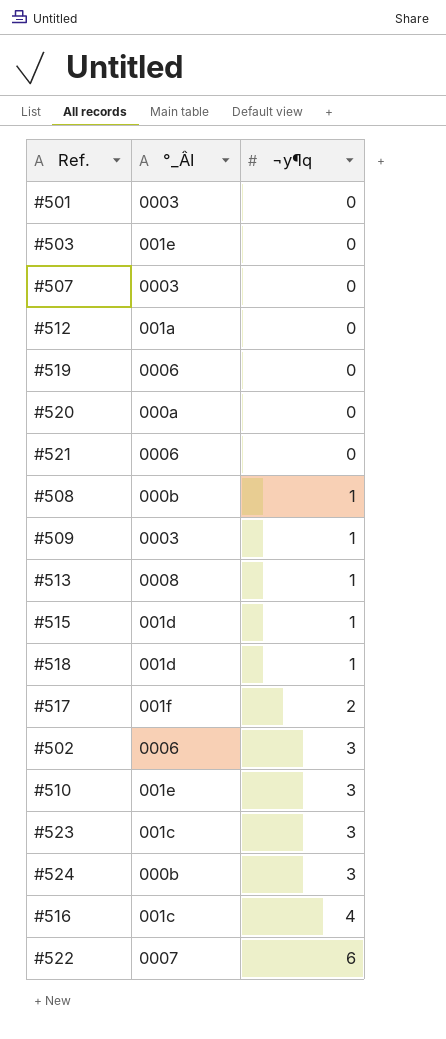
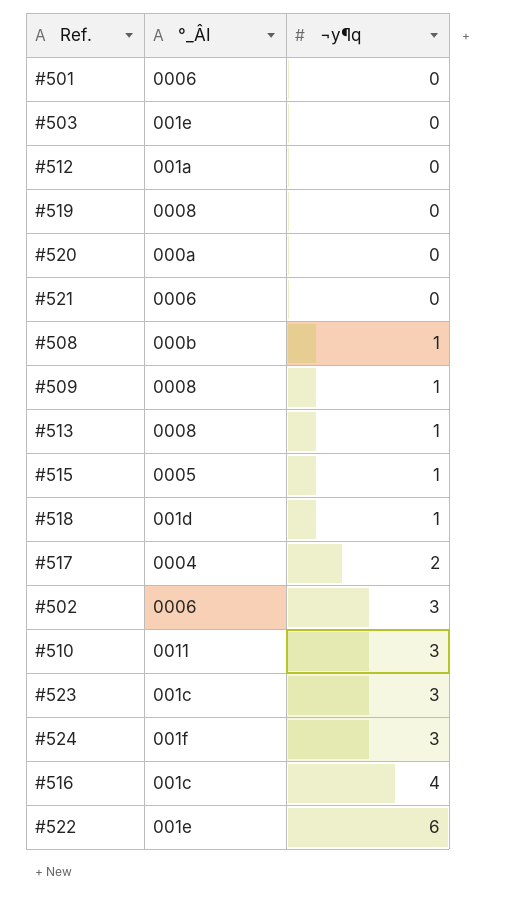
row #507: 0003 | 0 -> none
#501 | °_ÂI: 0003 -> 0006
#519 | °_ÂI: 0006 -> 0008
#509 | °_ÂI: 0003 -> 0008
#515 | °_ÂI: 001d -> 0005
#517 | °_ÂI: 001f -> 0004
#510 | °_ÂI: 001e -> 0011
#524 | °_ÂI: 000b -> 001f
#522 | °_ÂI: 0007 -> 001e

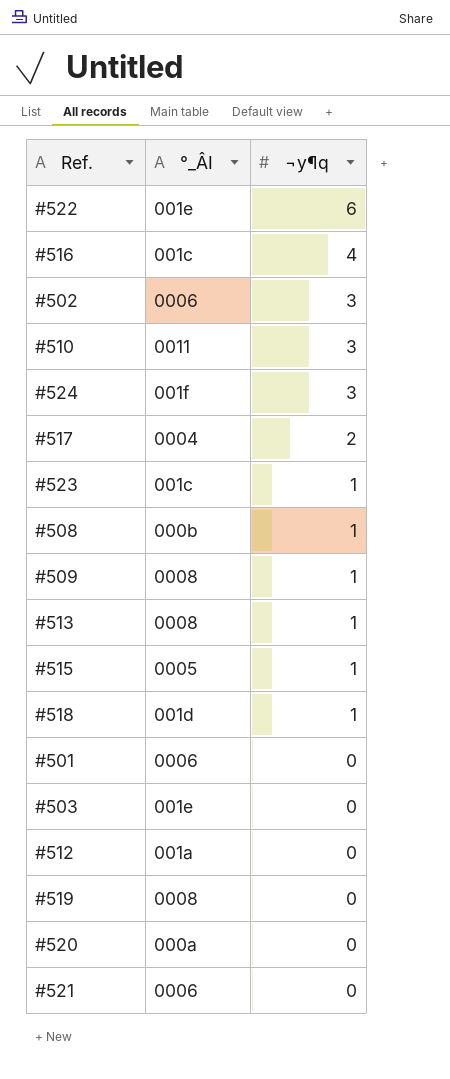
row order: ¬y¶q ascending -> ¬y¶q descending
#523 | ¬y¶q: 3 -> 1

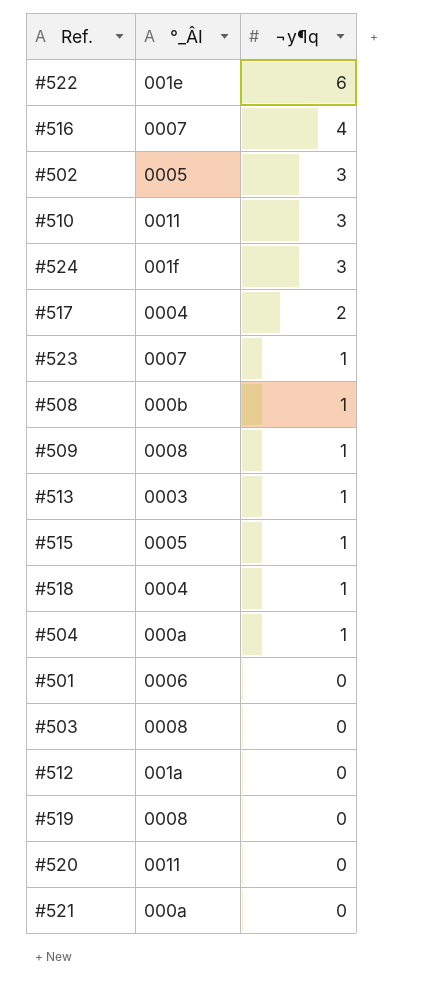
#516 | °_ÂI: 001c -> 0007
#502 | °_ÂI: 0006 -> 0005
#523 | °_ÂI: 001c -> 0007
#513 | °_ÂI: 0008 -> 0003
#518 | °_ÂI: 001d -> 0004
row #504: none -> 000a | 1
#503 | °_ÂI: 001e -> 0008
#520 | °_ÂI: 000a -> 0011
#521 | °_ÂI: 0006 -> 000a

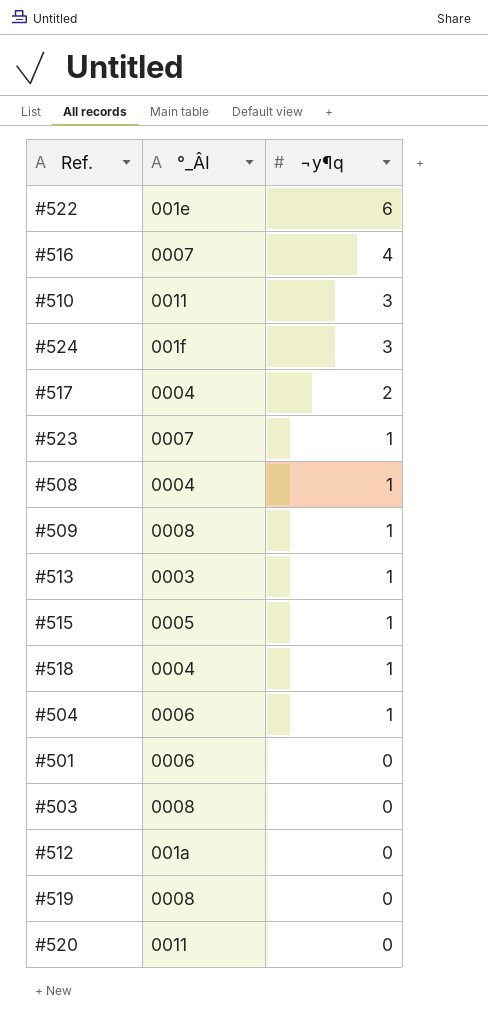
row #502: 0005 | 3 -> none
row #521: 000a | 0 -> none
#508 | °_ÂI: 000b -> 0004
#504 | °_ÂI: 000a -> 0006

